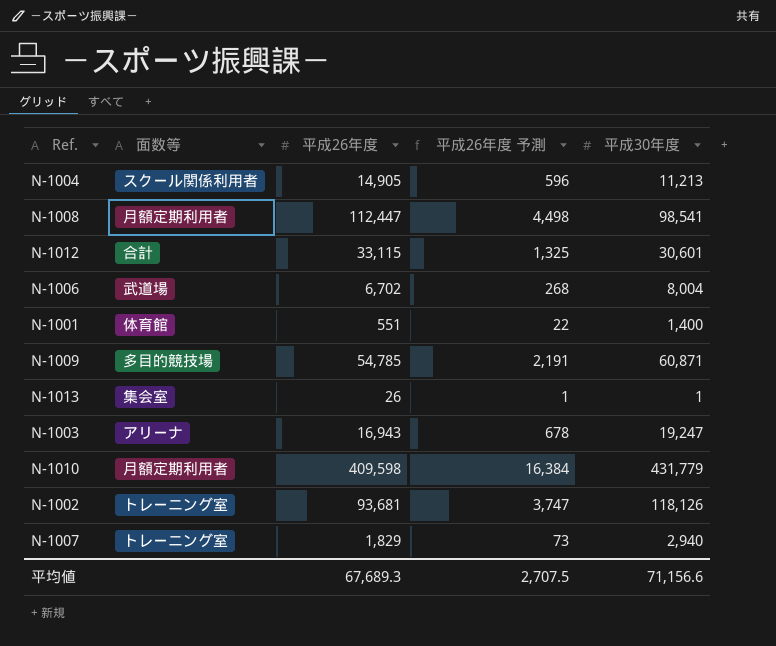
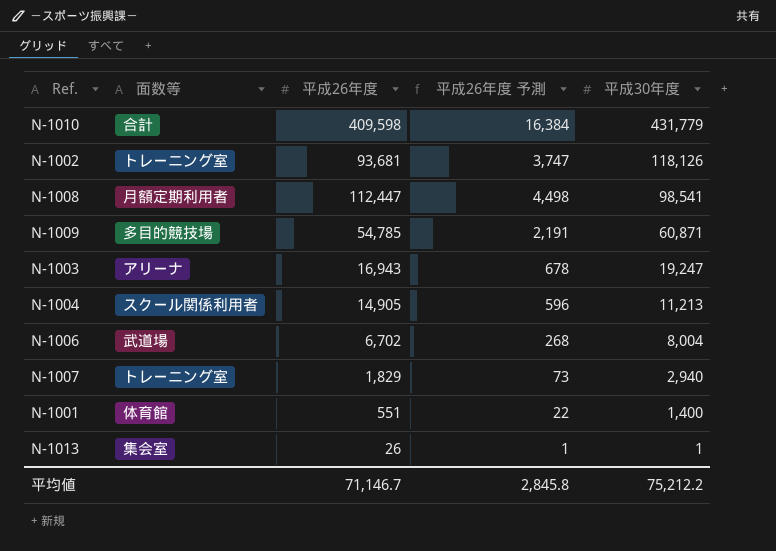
row order: none -> 平成30年度 descending
row N-1012: 合計 | 33,115 | 1,325 | 30,601 -> none
N-1010 | 面数等: 月額定期利用者 -> 合計
平均値 | 平成26年度: 67,689.3 -> 71,146.7
平均値 | 平成26年度 予測: 2,707.5 -> 2,845.8
平均値 | 平成30年度: 71,156.6 -> 75,212.2

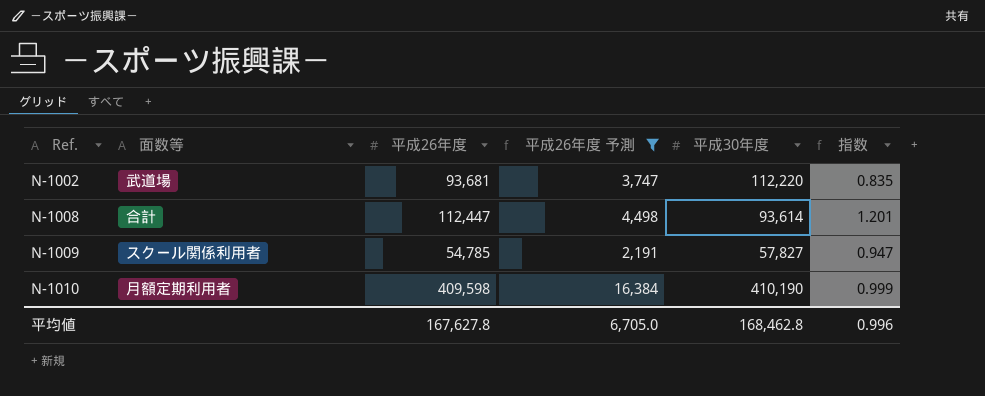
filter: none -> 平成26年度 予測 >= 2,191
row order: 平成30年度 descending -> Ref. ascending
column 指数 | formula: none -> [平成26年度] / [平成30年度]
N-1002 | 面数等: トレーニング室 -> 武道場
N-1002 | 平成30年度: 118,126 -> 112,220
N-1008 | 面数等: 月額定期利用者 -> 合計
N-1008 | 平成30年度: 98,541 -> 93,614
N-1009 | 面数等: 多目的競技場 -> スクール関係利用者
N-1009 | 平成30年度: 60,871 -> 57,827
N-1010 | 面数等: 合計 -> 月額定期利用者
N-1010 | 平成30年度: 431,779 -> 410,190
平均値 | 平成26年度: 71,146.7 -> 167,627.8
平均値 | 平成26年度 予測: 2,845.8 -> 6,705.0
平均値 | 平成30年度: 75,212.2 -> 168,462.8

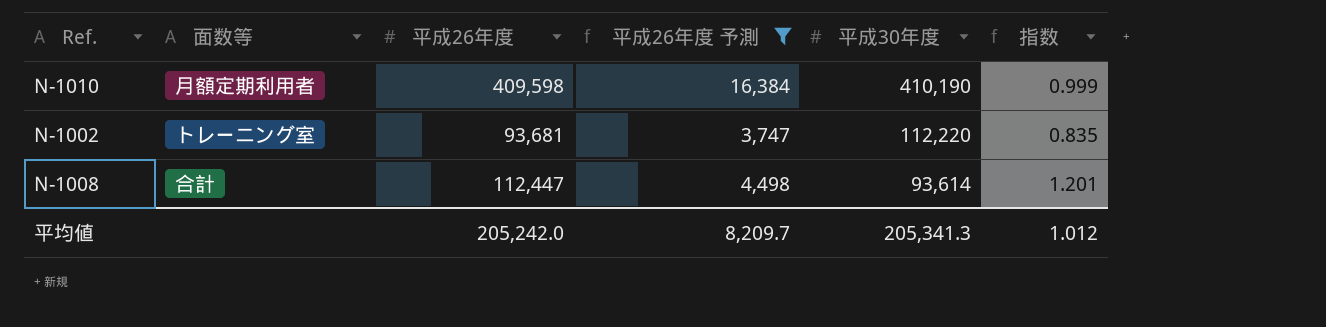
row order: Ref. ascending -> 平成30年度 descending
row N-1009: スクール関係利用者 | 54,785 | 2,191 | 57,827 | 0.947 -> none
N-1002 | 面数等: 武道場 -> トレーニング室
平均値 | 平成26年度: 167,627.8 -> 205,242.0
平均値 | 平成26年度 予測: 6,705.0 -> 8,209.7
平均値 | 平成30年度: 168,462.8 -> 205,341.3
平均値 | 指数: 0.996 -> 1.012

